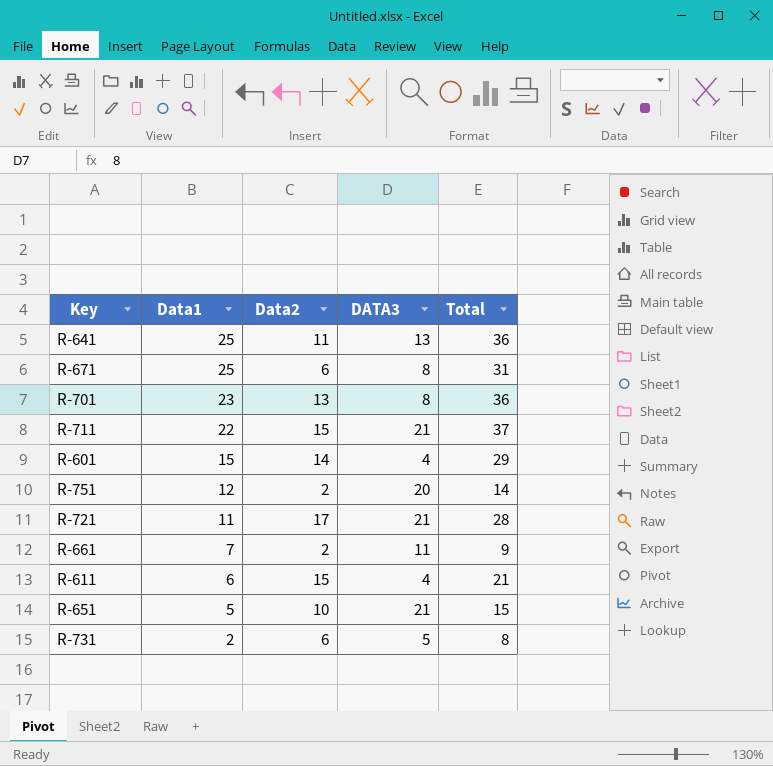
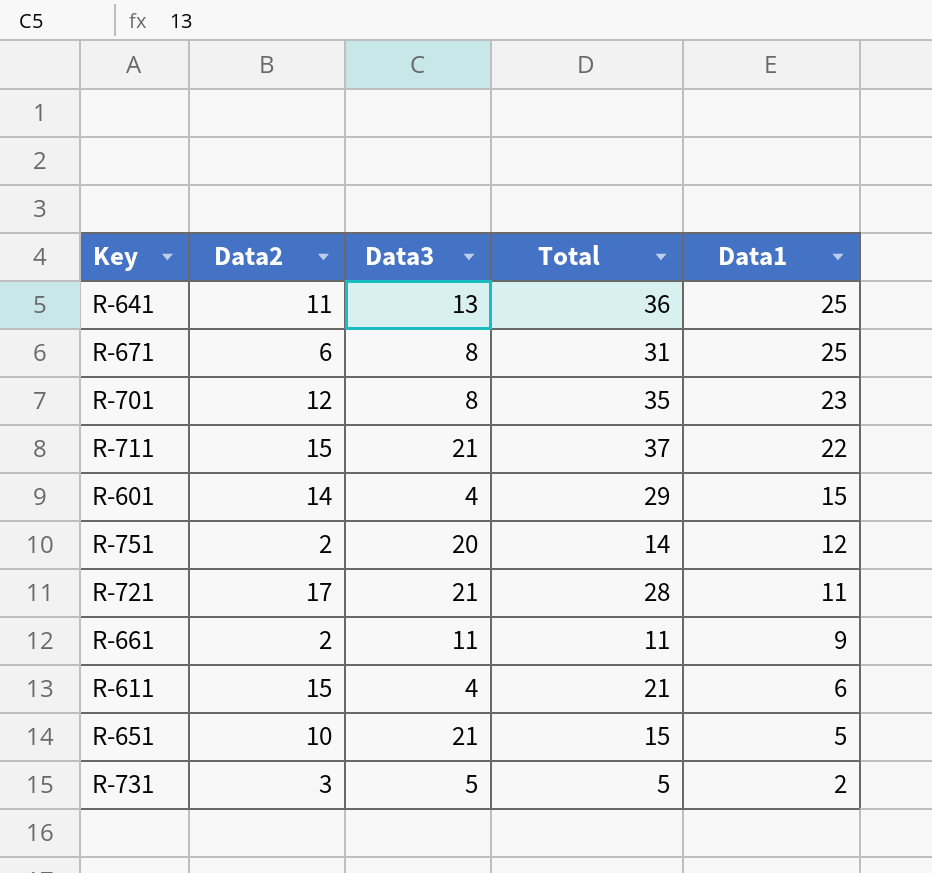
column name: DATA3 -> Data3
column Data1 | position: 2 -> 5
R-701 | Data2: 13 -> 12
R-701 | Total: 36 -> 35
R-661 | Total: 9 -> 11
R-661 | Data1: 7 -> 9
R-731 | Data2: 6 -> 3
R-731 | Total: 8 -> 5

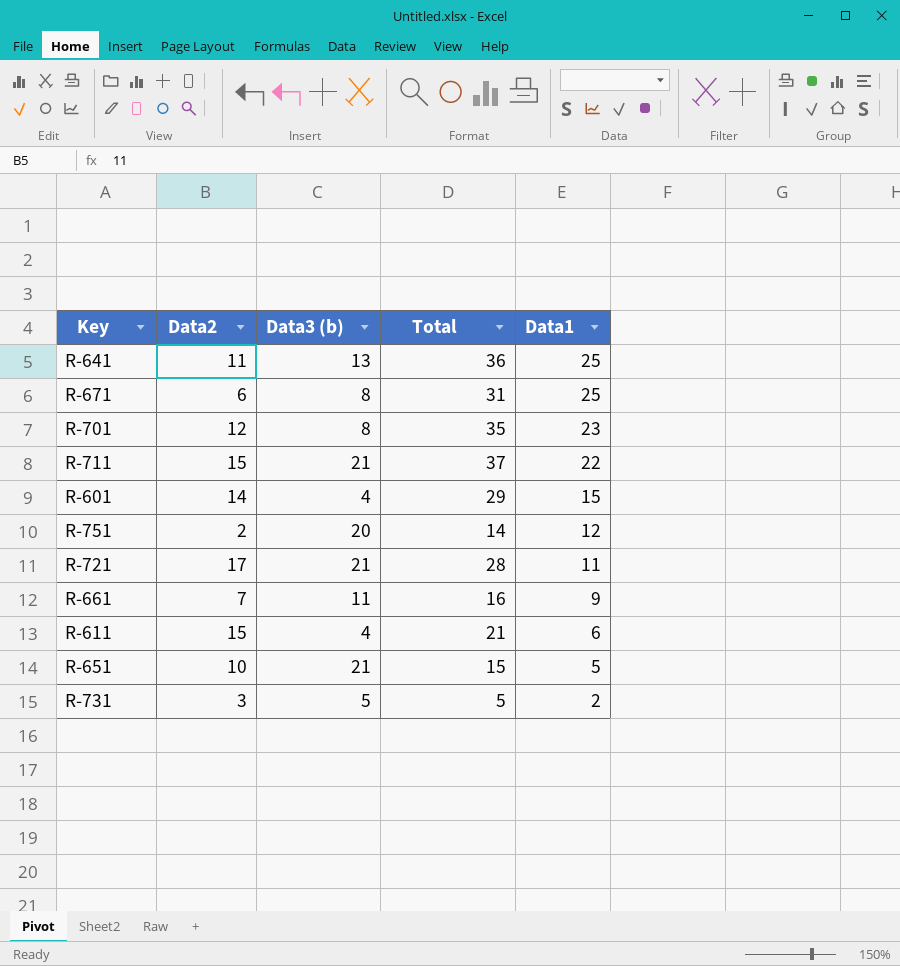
column name: Data3 -> Data3 (b)
R-661 | Data2: 2 -> 7
R-661 | Total: 11 -> 16

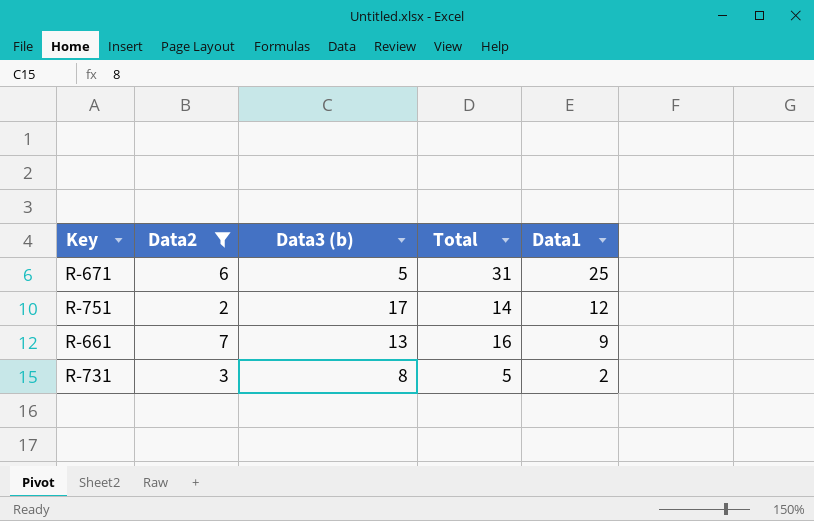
filter: none -> Data2 <= 7
R-671 | Data3 (b): 8 -> 5
R-751 | Data3 (b): 20 -> 17
R-661 | Data3 (b): 11 -> 13
R-731 | Data3 (b): 5 -> 8

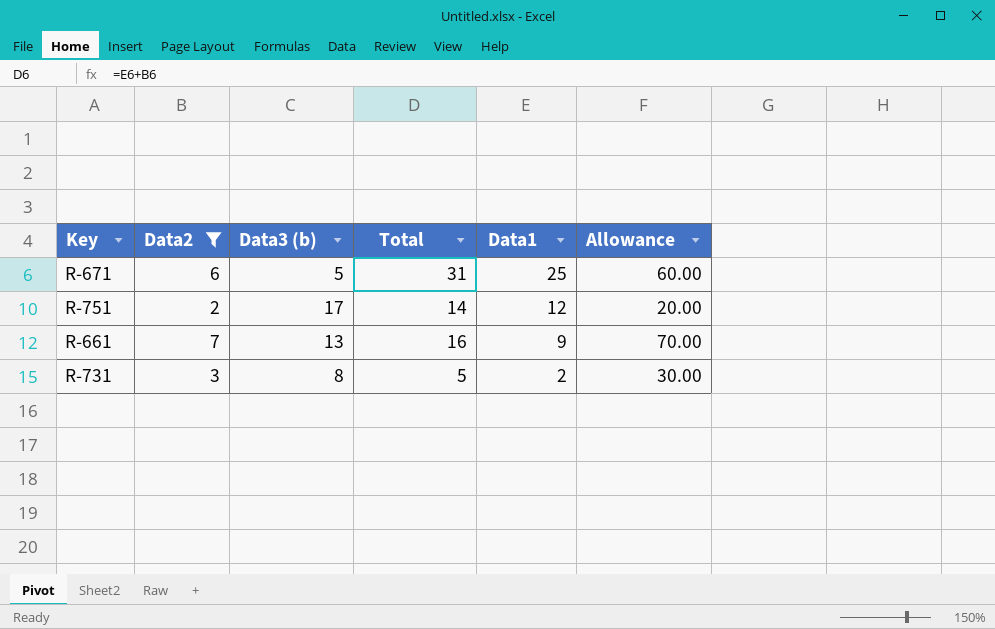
column Allowance | formula: none -> [Data2] * 10

